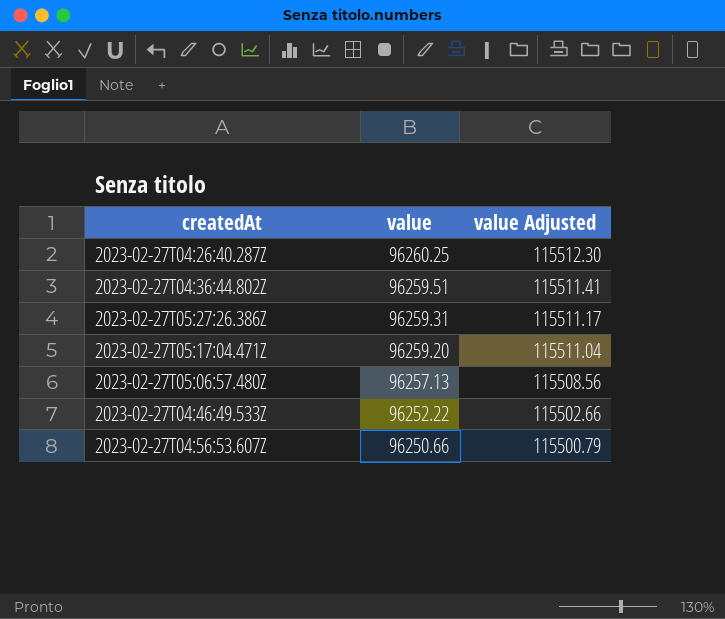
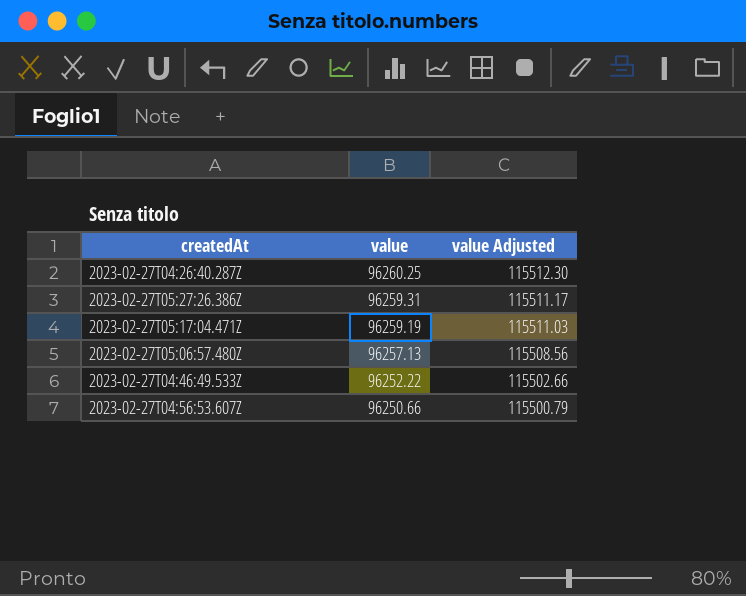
row 2023-02-27T04:36:44.802Z: 96259.51 | 115511.41 -> none
2023-02-27T05:17:04.471Z | value: 96259.20 -> 96259.19
2023-02-27T05:17:04.471Z | value Adjusted: 115511.04 -> 115511.03

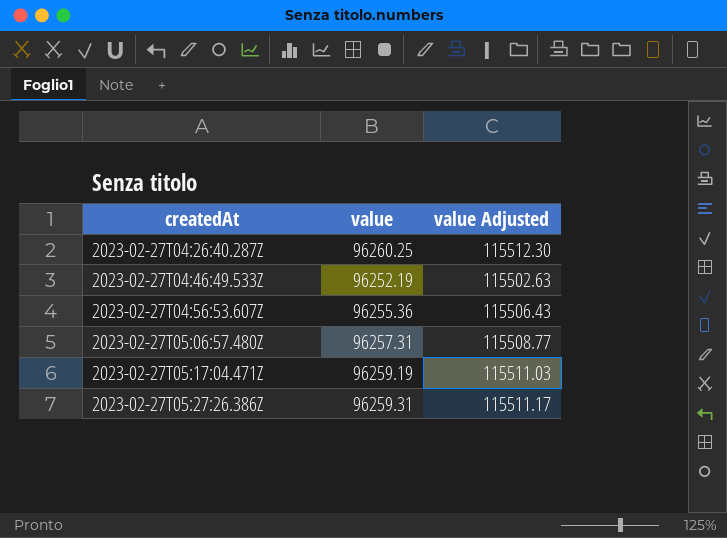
row order: value descending -> createdAt ascending
2023-02-27T04:46:49.533Z | value: 96252.22 -> 96252.19
2023-02-27T04:46:49.533Z | value Adjusted: 115502.66 -> 115502.63
2023-02-27T04:56:53.607Z | value: 96250.66 -> 96255.36
2023-02-27T04:56:53.607Z | value Adjusted: 115500.79 -> 115506.43
2023-02-27T05:06:57.480Z | value: 96257.13 -> 96257.31
2023-02-27T05:06:57.480Z | value Adjusted: 115508.56 -> 115508.77

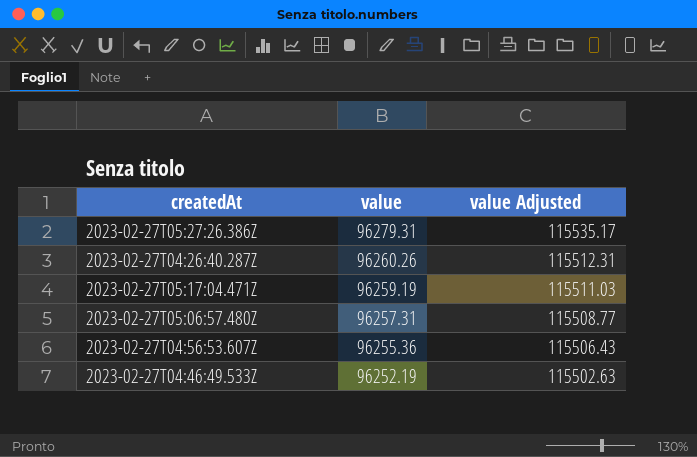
row order: createdAt ascending -> value descending
2023-02-27T05:27:26.386Z | value: 96259.31 -> 96279.31
2023-02-27T05:27:26.386Z | value Adjusted: 115511.17 -> 115535.17
2023-02-27T04:26:40.287Z | value: 96260.25 -> 96260.26
2023-02-27T04:26:40.287Z | value Adjusted: 115512.30 -> 115512.31

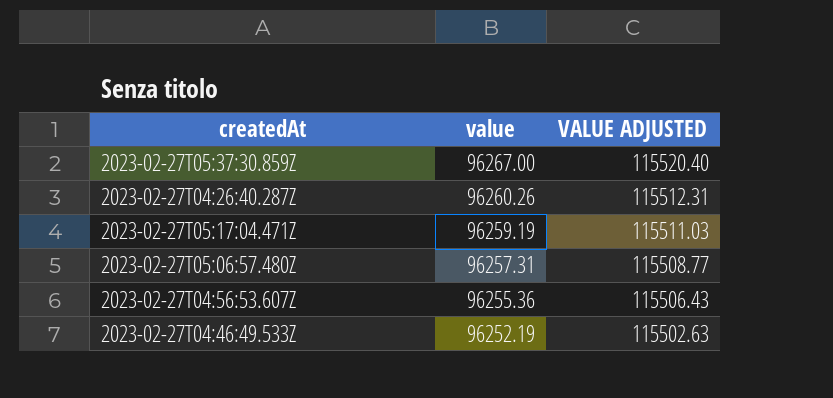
column name: value Adjusted -> VALUE ADJUSTED
row 2023-02-27T05:27:26.386Z: 96279.31 | 115535.17 -> none
row 2023-02-27T05:37:30.859Z: none -> 96267.00 | 115520.40

